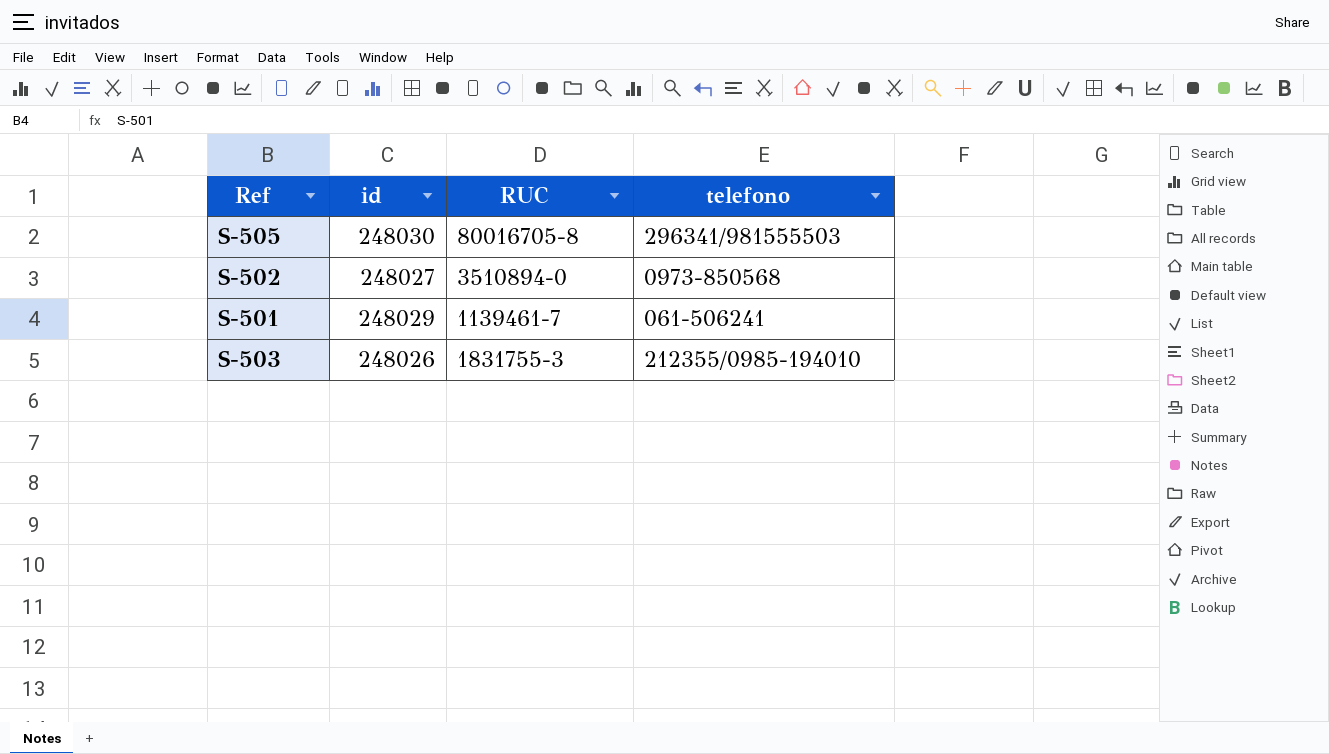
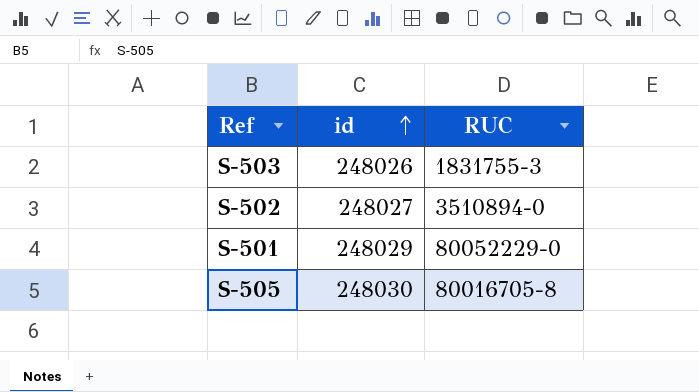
row order: none -> id ascending
column telefono | position: 4 -> none
S-501 | RUC: 1139461-7 -> 80052229-0

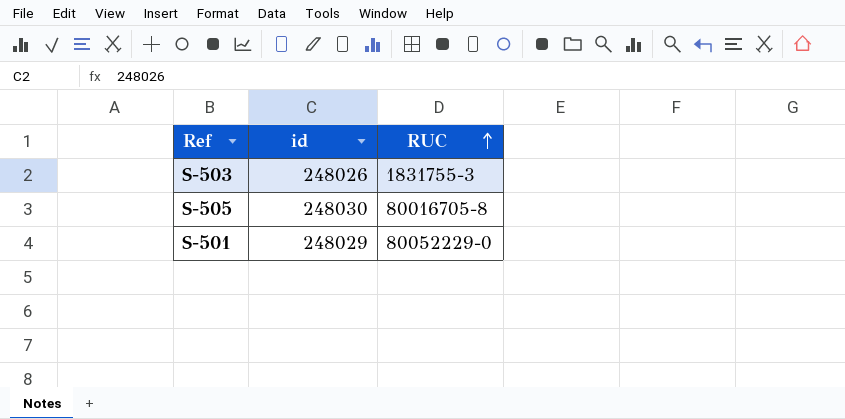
row order: id ascending -> RUC ascending
row S-502: 248027 | 3510894-0 -> none

